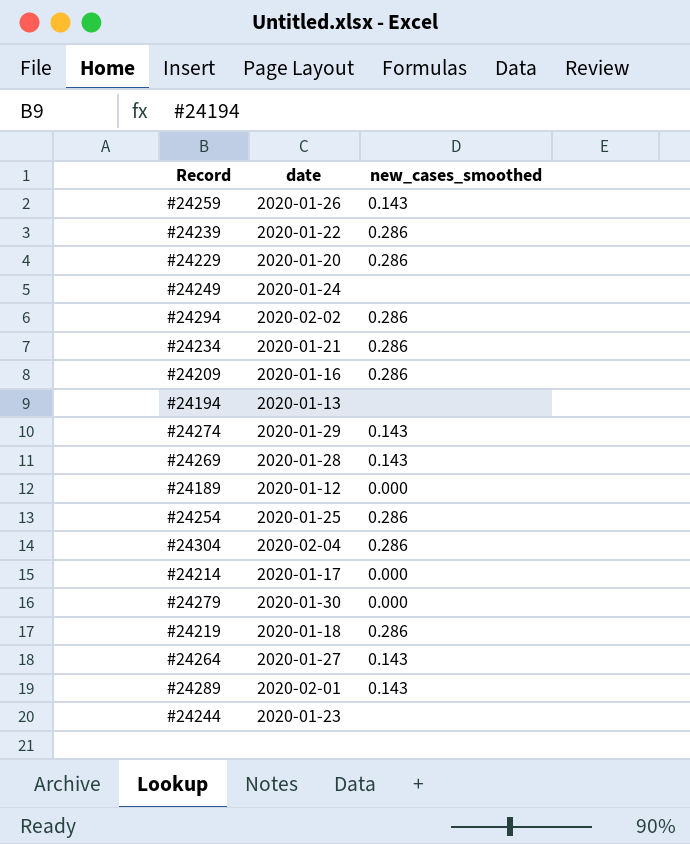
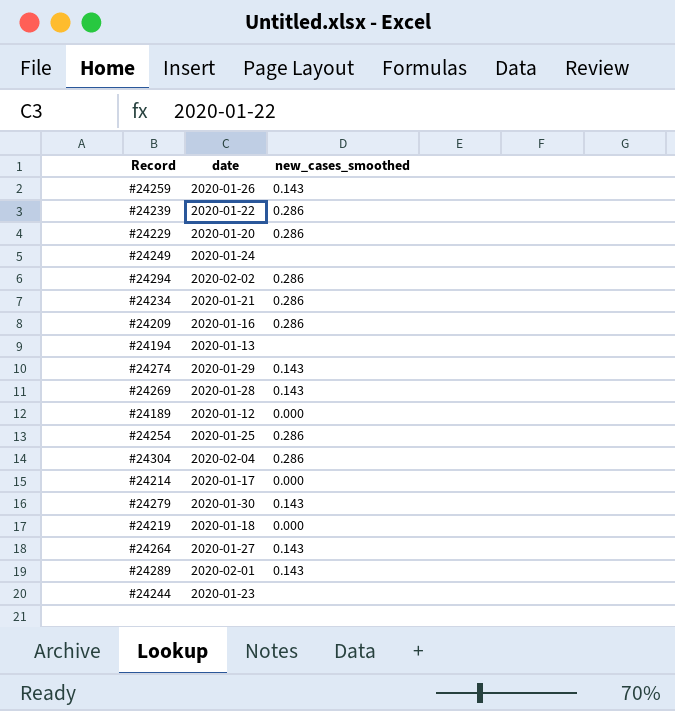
#24279 | new_cases_smoothed: 0.000 -> 0.143
#24219 | new_cases_smoothed: 0.286 -> 0.000

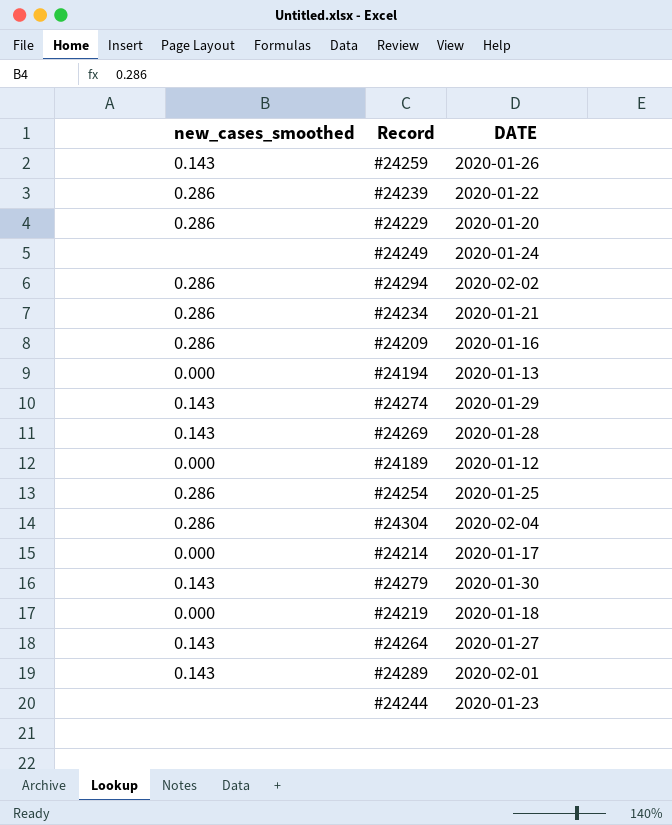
column new_cases_smoothed | position: 3 -> 1
column name: date -> DATE
#24194 | new_cases_smoothed: none -> 0.000

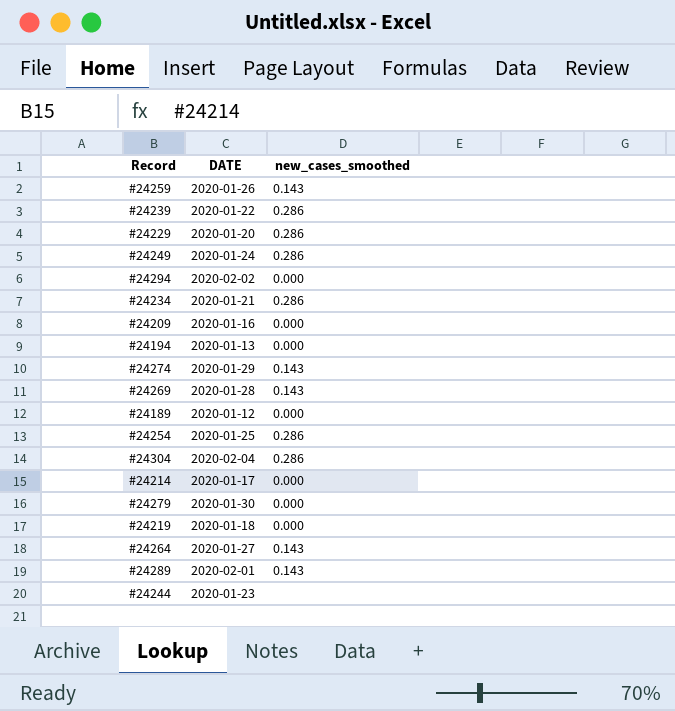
column new_cases_smoothed | position: 1 -> 3
#24249 | new_cases_smoothed: none -> 0.286
#24294 | new_cases_smoothed: 0.286 -> 0.000
#24209 | new_cases_smoothed: 0.286 -> 0.000
#24279 | new_cases_smoothed: 0.143 -> 0.000

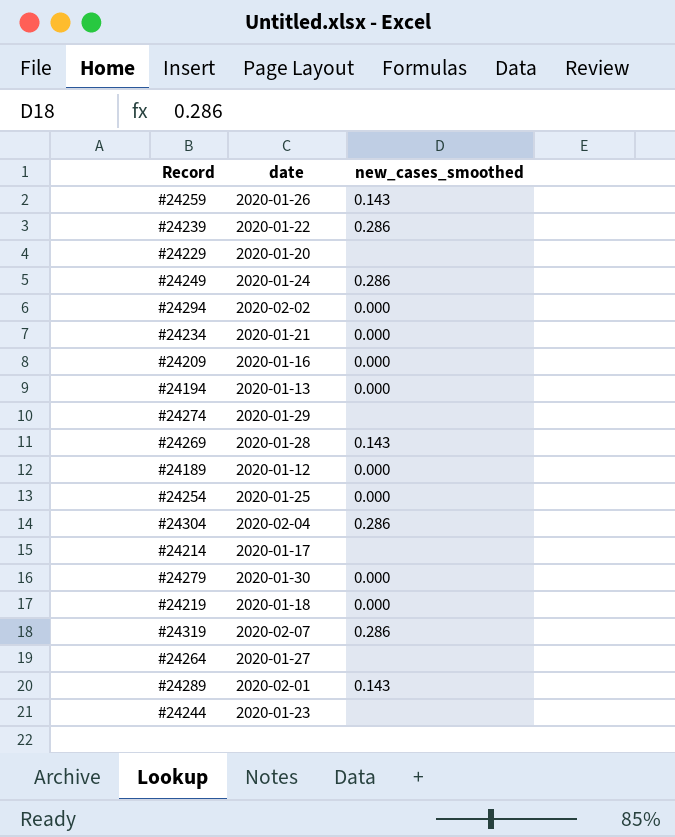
column name: DATE -> date
#24229 | new_cases_smoothed: 0.286 -> none
#24234 | new_cases_smoothed: 0.286 -> 0.000
#24274 | new_cases_smoothed: 0.143 -> none
#24254 | new_cases_smoothed: 0.286 -> 0.000
#24214 | new_cases_smoothed: 0.000 -> none
row #24319: none -> 2020-02-07 | 0.286
#24264 | new_cases_smoothed: 0.143 -> none

